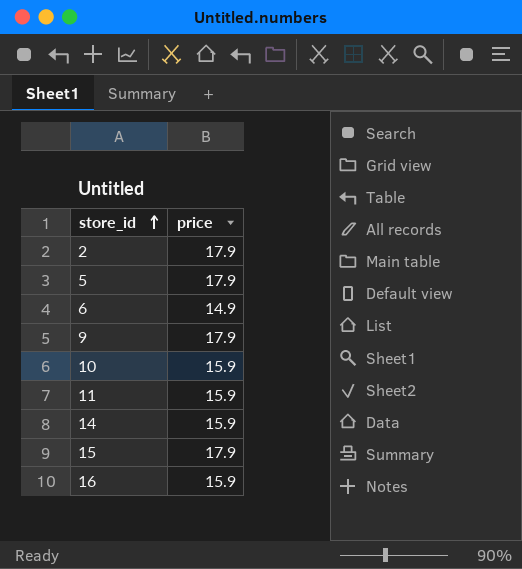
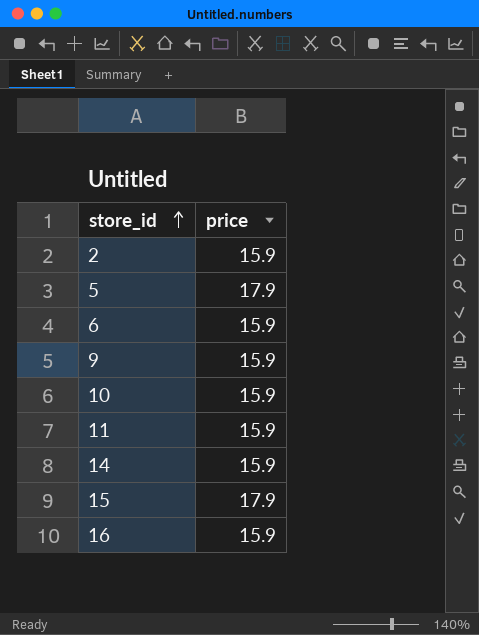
2 | price: 17.9 -> 15.9
6 | price: 14.9 -> 15.9
9 | price: 17.9 -> 15.9

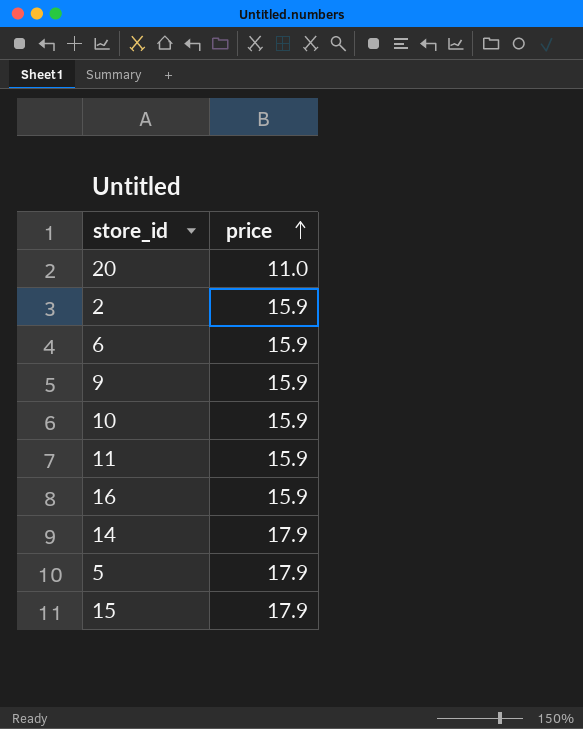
row order: store_id ascending -> price ascending
row 20: none -> 11.0
14 | price: 15.9 -> 17.9

